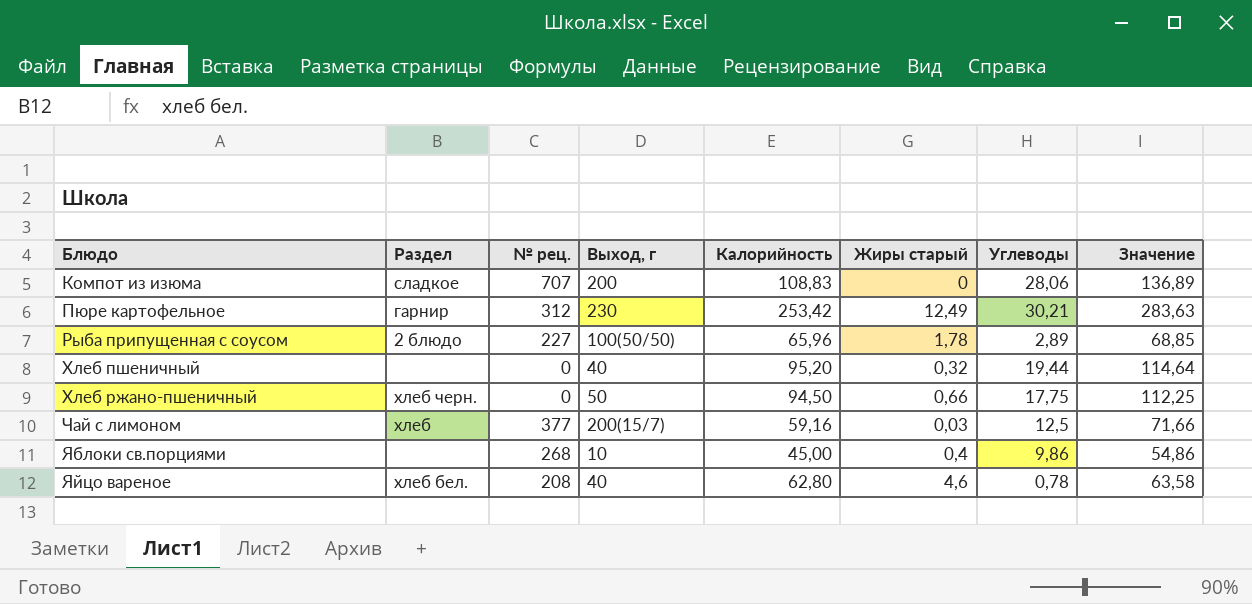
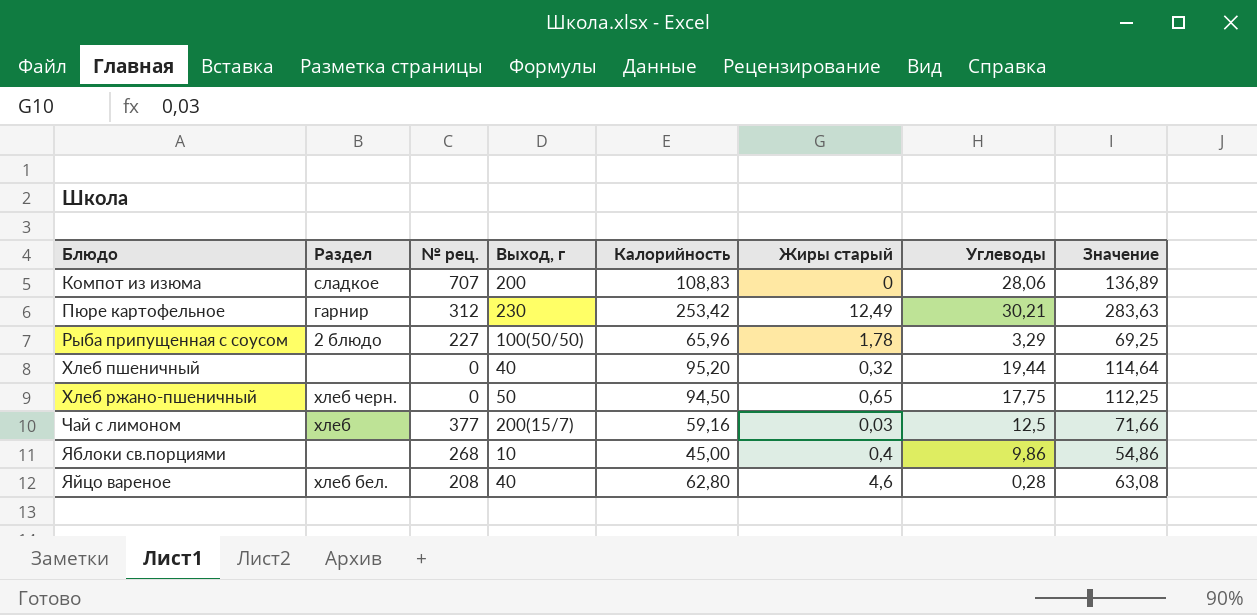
Рыба припущенная с соусом | Углеводы: 2,89 -> 3,29
Рыба припущенная с соусом | Значение: 68,85 -> 69,25
Хлеб ржано-пшеничный | Жиры старый: 0,66 -> 0,65
Яйцо вареное | Углеводы: 0,78 -> 0,28
Яйцо вареное | Значение: 63,58 -> 63,08

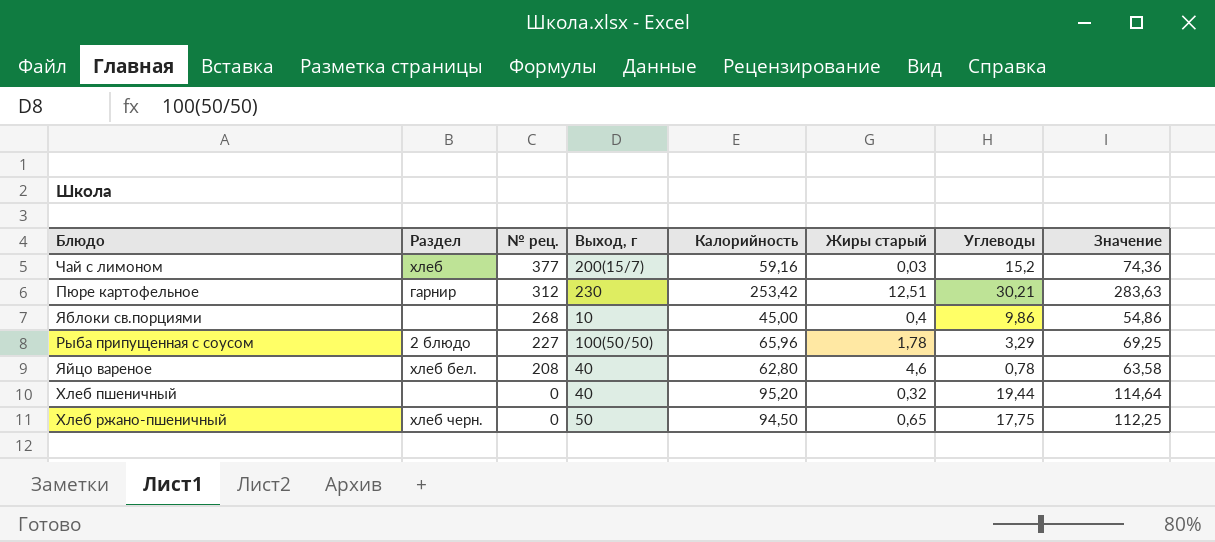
row order: Блюдо ascending -> № рец. descending
row Компот из изюма: сладкое | 707 | 200 | 108,83 | 0 | 28,06 | 136,89 -> none
Чай с лимоном | Углеводы: 12,5 -> 15,2
Чай с лимоном | Значение: 71,66 -> 74,36
Пюре картофельное | Жиры старый: 12,49 -> 12,51
Яйцо вареное | Углеводы: 0,28 -> 0,78
Яйцо вареное | Значение: 63,08 -> 63,58

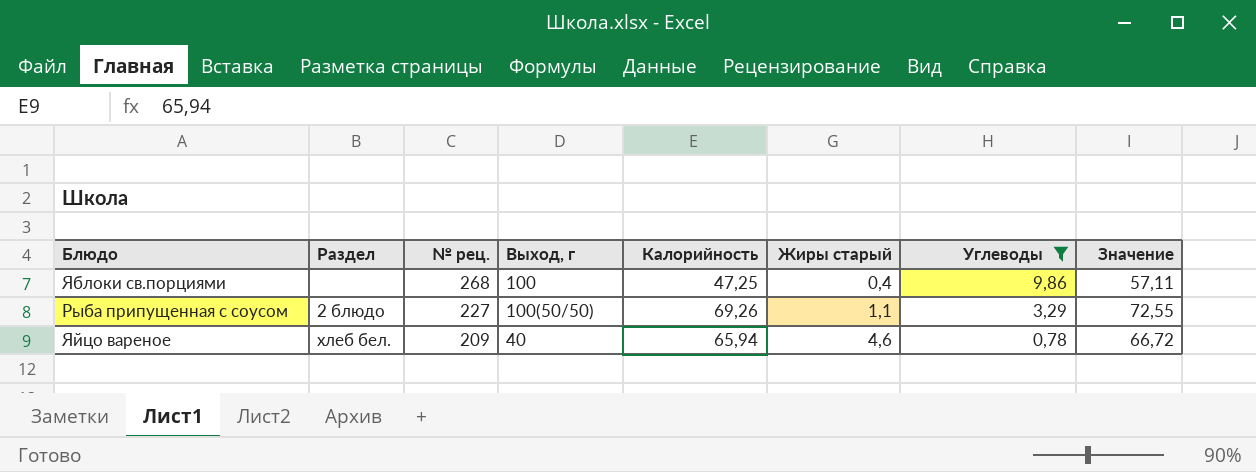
filter: none -> Углеводы <= 9,86
Яблоки св.порциями | Выход, г: 10 -> 100
Яблоки св.порциями | Калорийность: 45,00 -> 47,25
Яблоки св.порциями | Значение: 54,86 -> 57,11
Рыба припущенная с соусом | Калорийность: 65,96 -> 69,26
Рыба припущенная с соусом | Жиры старый: 1,78 -> 1,1
Рыба припущенная с соусом | Значение: 69,25 -> 72,55
Яйцо вареное | № рец.: 208 -> 209
Яйцо вареное | Калорийность: 62,80 -> 65,94
Яйцо вареное | Значение: 63,58 -> 66,72

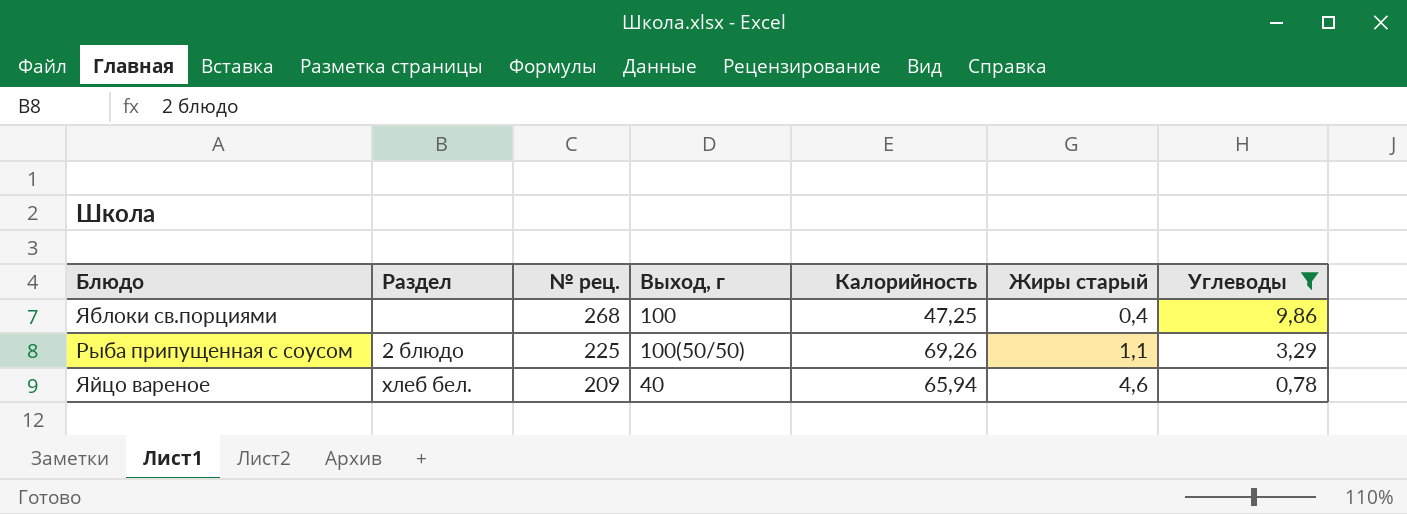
column Значение | formula: [Калорийность] + [Углеводы] -> none
Рыба припущенная с соусом | № рец.: 227 -> 225

